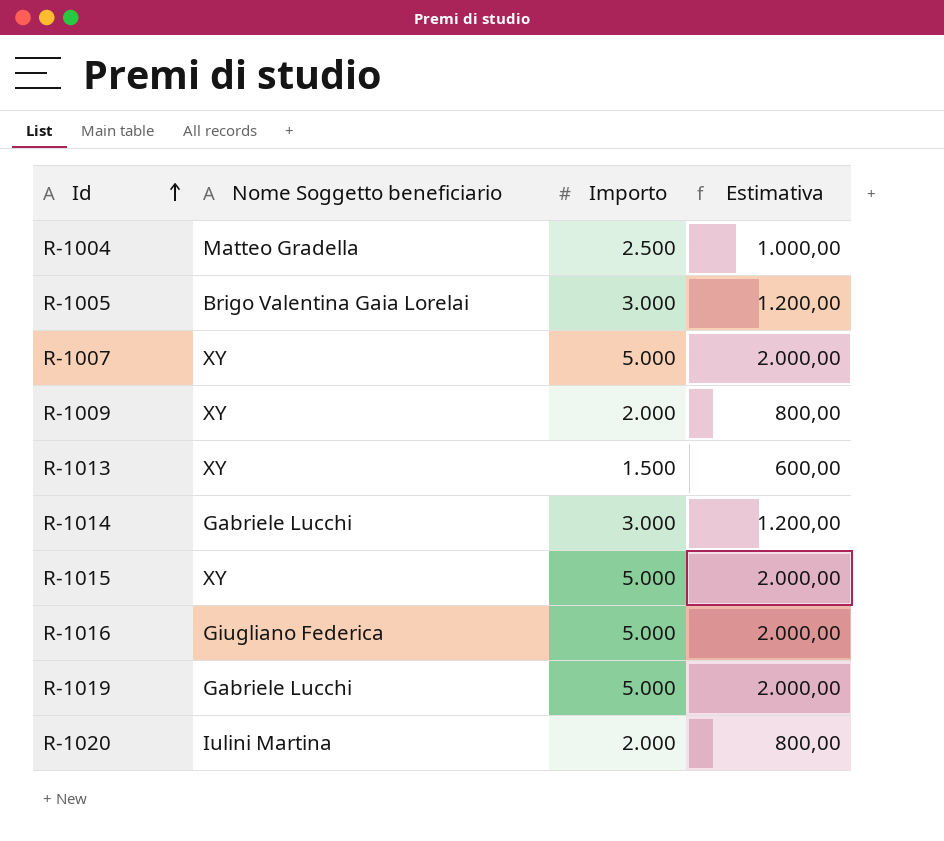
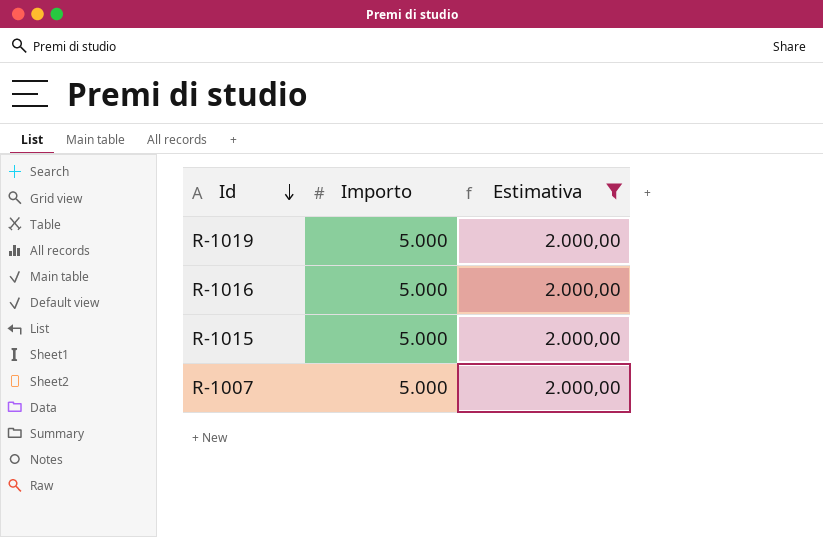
filter: none -> Estimativa = 2.000,00
row order: Id ascending -> Id descending
column Nome Soggetto beneficiario | position: 2 -> none

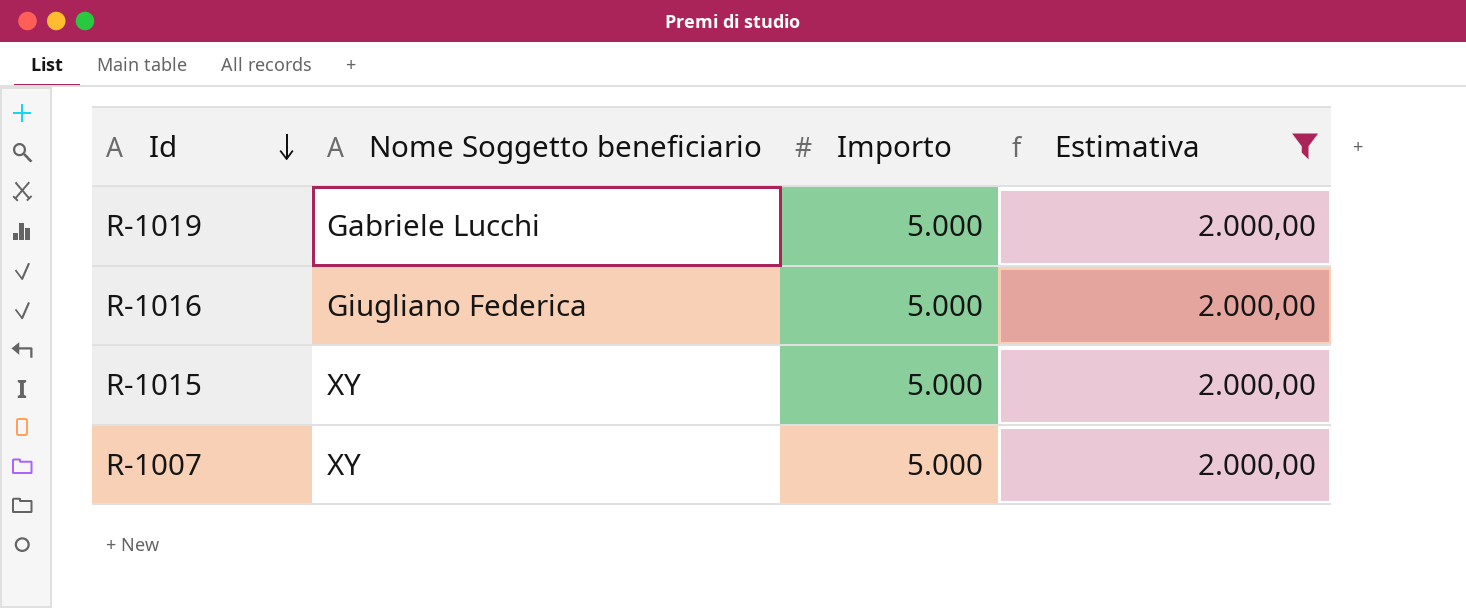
column Nome Soggetto beneficiario | position: none -> 2

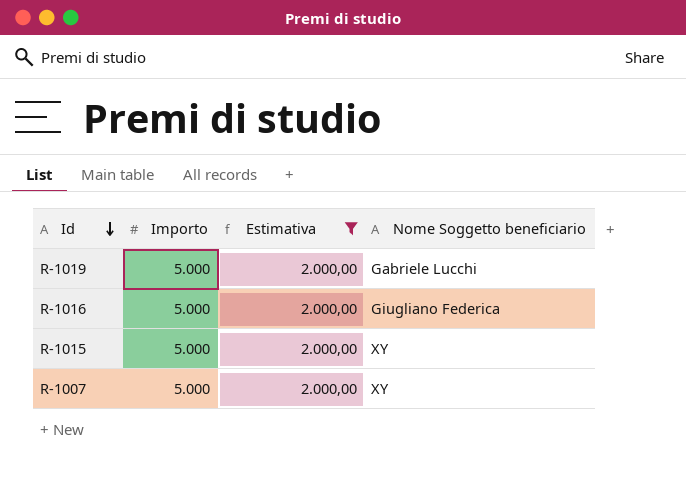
column Nome Soggetto beneficiario | position: 2 -> 4

